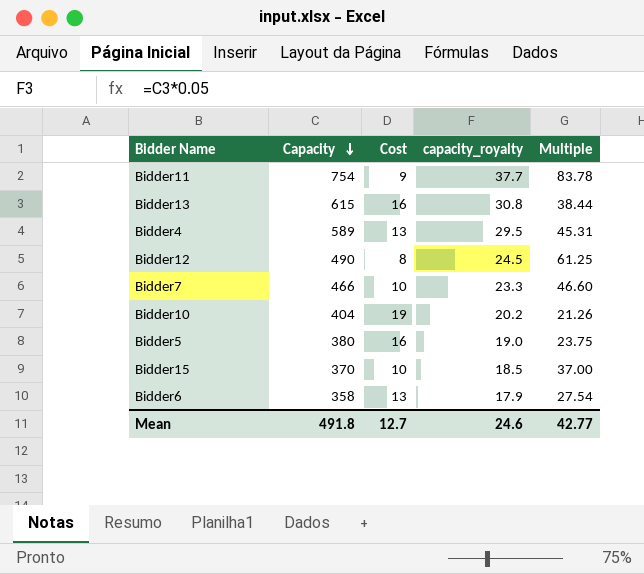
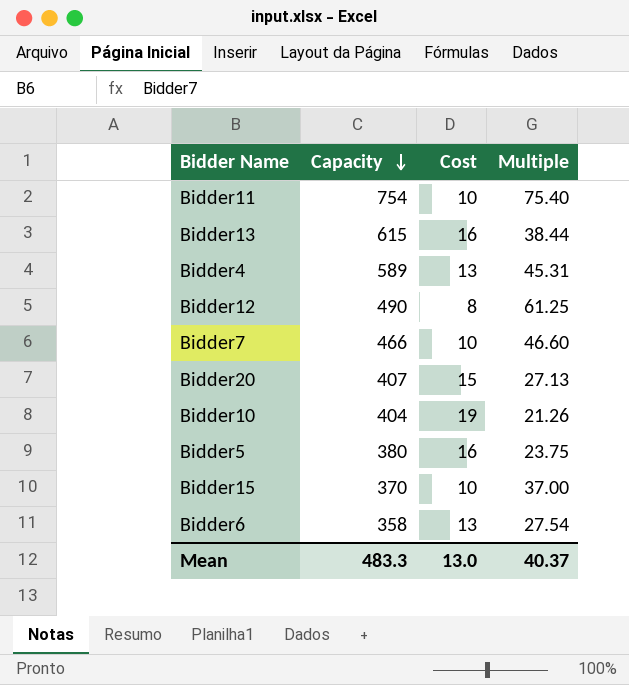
column capacity_royalty | formula: [Capacity] * 0.05 -> none
Bidder11 | Cost: 9 -> 10
Bidder11 | Multiple: 83.78 -> 75.40
row Bidder20: none -> 407 | 15 | 27.13
Mean | Capacity: 491.8 -> 483.3
Mean | Cost: 12.7 -> 13.0
Mean | Multiple: 42.77 -> 40.37

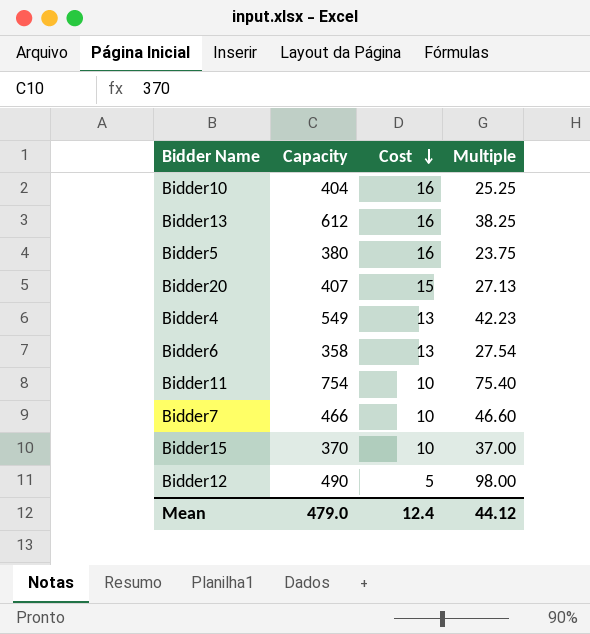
row order: Capacity descending -> Cost descending
Bidder10 | Cost: 19 -> 16
Bidder10 | Multiple: 21.26 -> 25.25
Bidder13 | Capacity: 615 -> 612
Bidder13 | Multiple: 38.44 -> 38.25
Bidder4 | Capacity: 589 -> 549
Bidder4 | Multiple: 45.31 -> 42.23
Bidder12 | Cost: 8 -> 5
Bidder12 | Multiple: 61.25 -> 98.00
Mean | Capacity: 483.3 -> 479.0
Mean | Cost: 13.0 -> 12.4
Mean | Multiple: 40.37 -> 44.12

